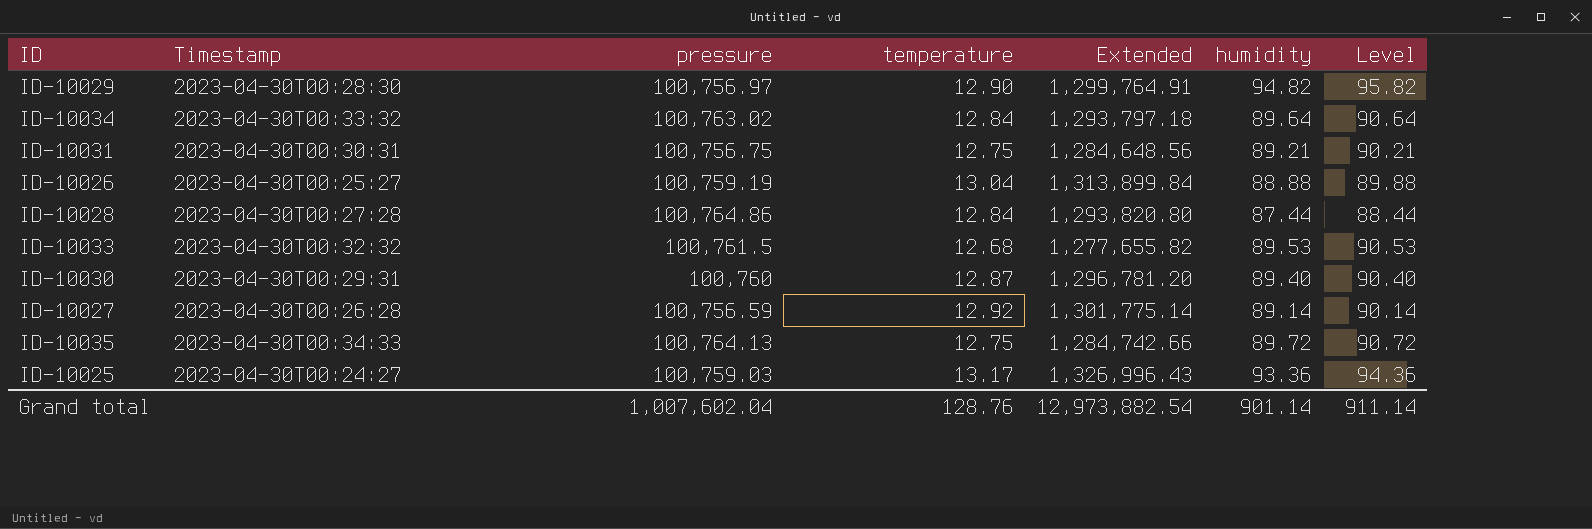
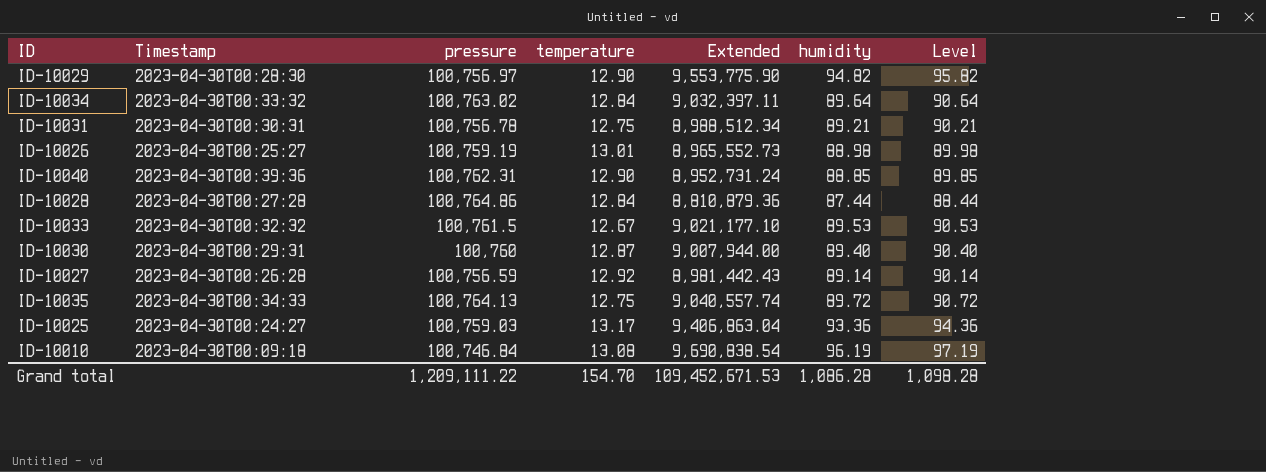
column Extended | formula: [pressure] * [temperature] -> [pressure] * [humidity]
ID-10031 | pressure: 100,756.75 -> 100,756.78
ID-10026 | temperature: 13.04 -> 13.01
ID-10026 | humidity: 88.88 -> 88.98
ID-10026 | Level: 89.88 -> 89.98
row ID-10040: none -> 2023-04-30T00:39:36 | 100,762.31 | 12.90 | 8,952,731.24 | 88.85 | 89.85
ID-10033 | temperature: 12.68 -> 12.67
row ID-10010: none -> 2023-04-30T00:09:18 | 100,746.84 | 13.08 | 9,690,838.54 | 96.19 | 97.19
Grand total | pressure: 1,007,602.04 -> 1,209,111.22
Grand total | temperature: 128.76 -> 154.70
Grand total | Extended: 12,973,882.54 -> 109,452,671.53
Grand total | humidity: 901.14 -> 1,086.28
Grand total | Level: 911.14 -> 1,098.28

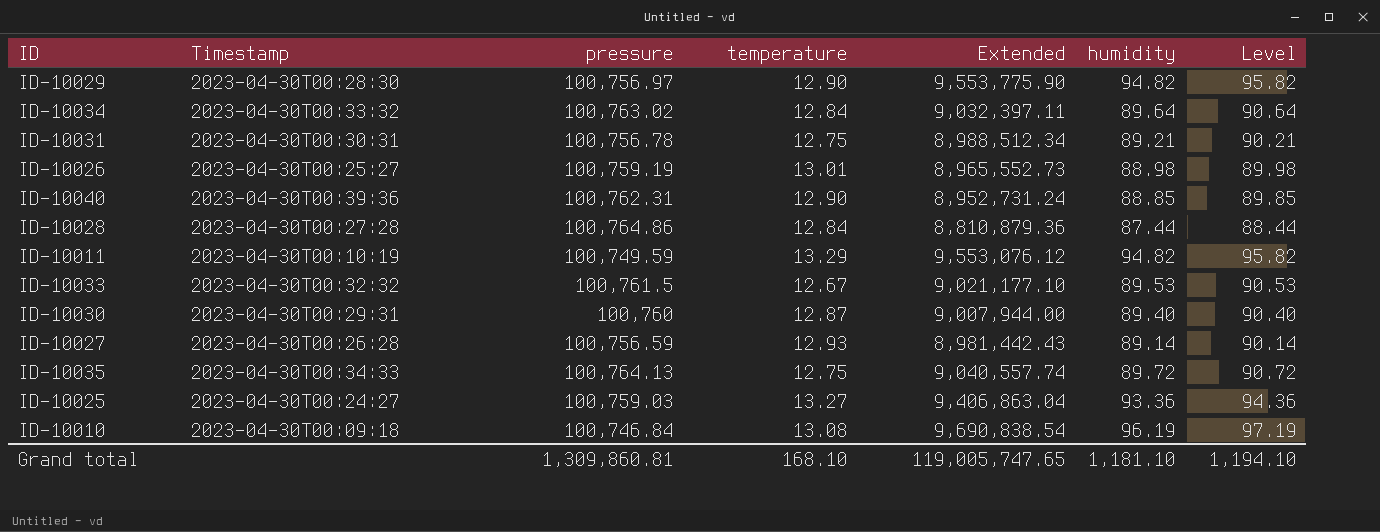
row ID-10011: none -> 2023-04-30T00:10:19 | 100,749.59 | 13.29 | 9,553,076.12 | 94.82 | 95.82
ID-10027 | temperature: 12.92 -> 12.93
ID-10025 | temperature: 13.17 -> 13.27
Grand total | pressure: 1,209,111.22 -> 1,309,860.81
Grand total | temperature: 154.70 -> 168.10
Grand total | Extended: 109,452,671.53 -> 119,005,747.65
Grand total | humidity: 1,086.28 -> 1,181.10
Grand total | Level: 1,098.28 -> 1,194.10

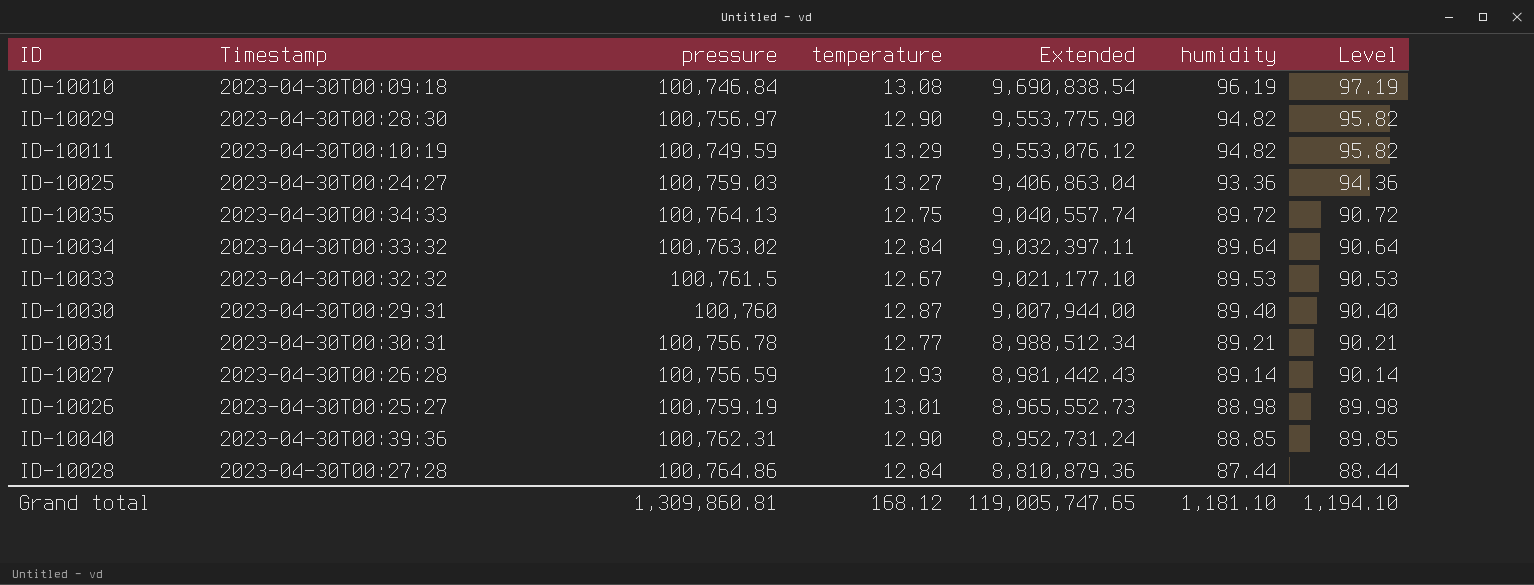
row order: none -> Extended descending
ID-10031 | temperature: 12.75 -> 12.77
Grand total | temperature: 168.10 -> 168.12

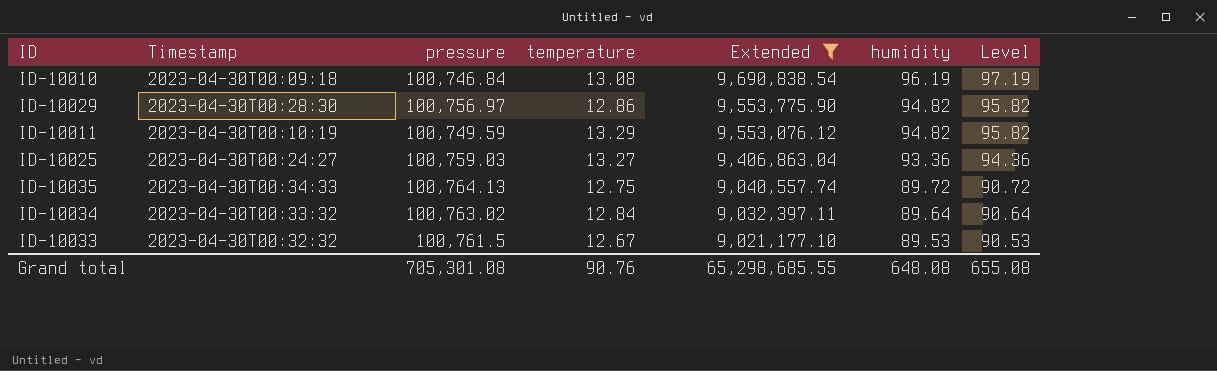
filter: none -> Extended >= 9,021,177.10
ID-10029 | temperature: 12.90 -> 12.86
Grand total | pressure: 1,309,860.81 -> 705,301.08
Grand total | temperature: 168.12 -> 90.76
Grand total | Extended: 119,005,747.65 -> 65,298,685.55
Grand total | humidity: 1,181.10 -> 648.08
Grand total | Level: 1,194.10 -> 655.08

